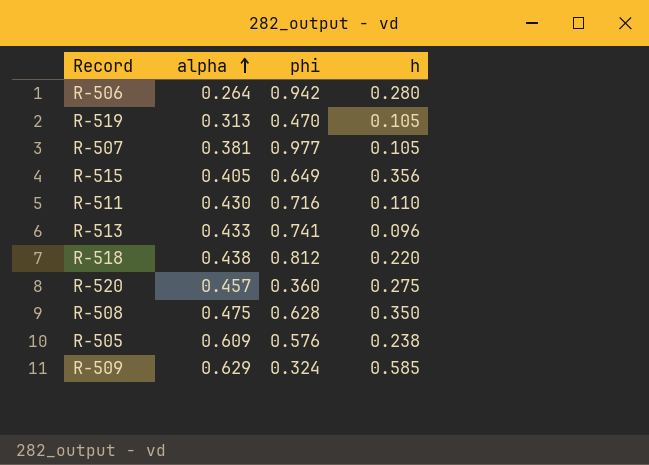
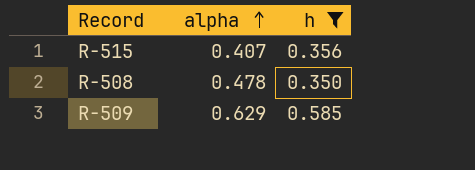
filter: none -> h >= 0.350
column phi | position: 3 -> none
R-515 | alpha: 0.405 -> 0.407
R-508 | alpha: 0.475 -> 0.478

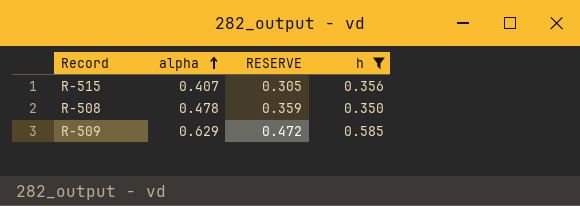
column RESERVE | formula: none -> [alpha] * 0.75

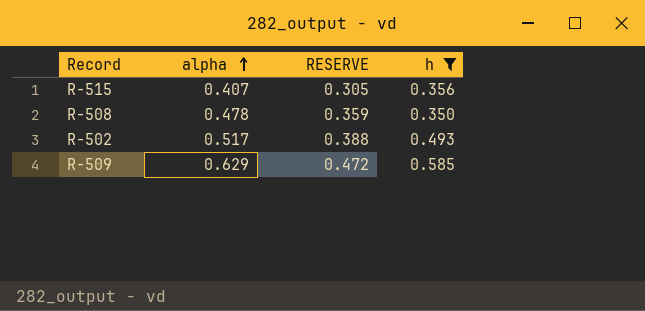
row R-502: none -> 0.517 | 0.388 | 0.493

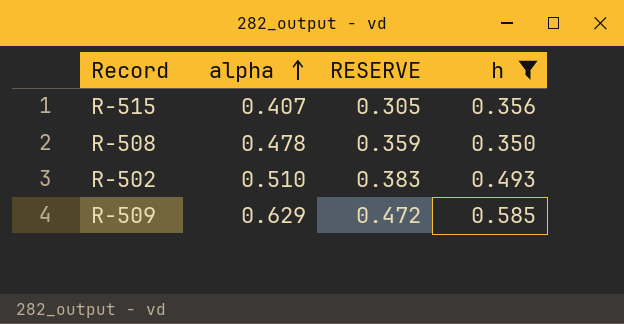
R-502 | alpha: 0.517 -> 0.510
R-502 | RESERVE: 0.388 -> 0.383

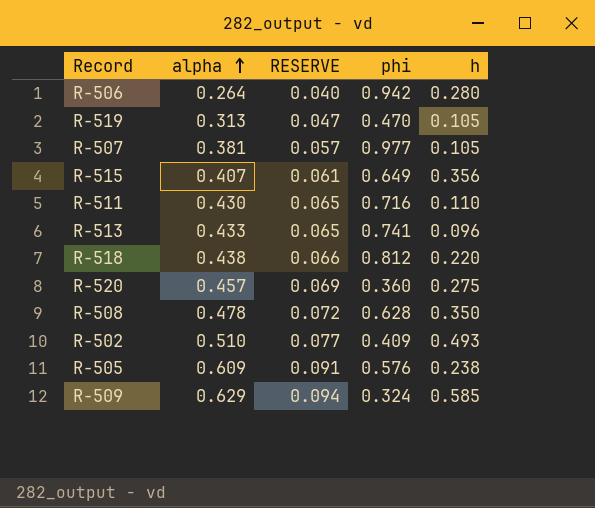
filter: h >= 0.350 -> none
column RESERVE | formula: [alpha] * 0.75 -> [alpha] * 0.15
column phi | position: none -> 4

